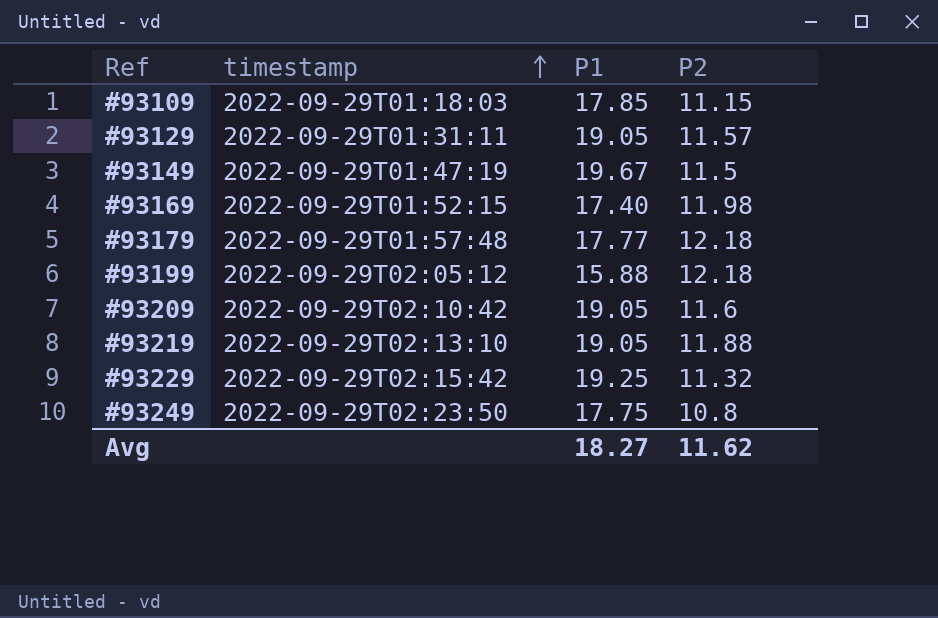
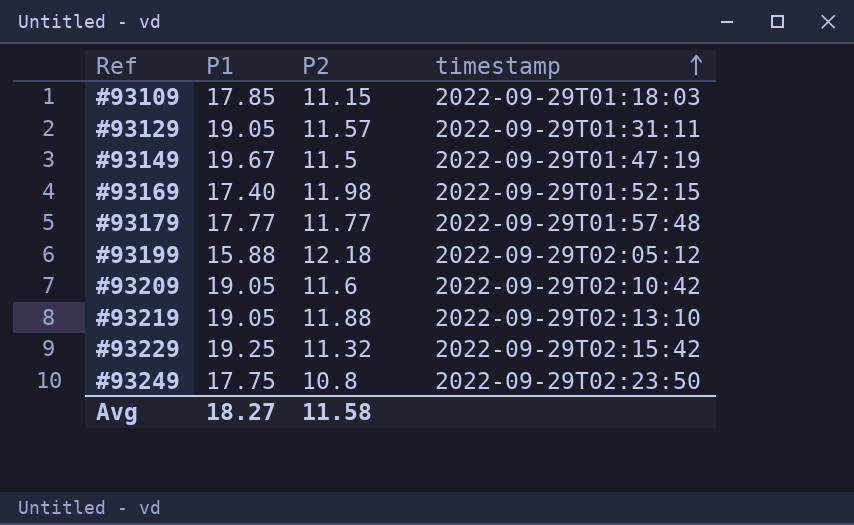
column timestamp | position: 2 -> 4
#93179 | P2: 12.18 -> 11.77
Avg | P2: 11.62 -> 11.58

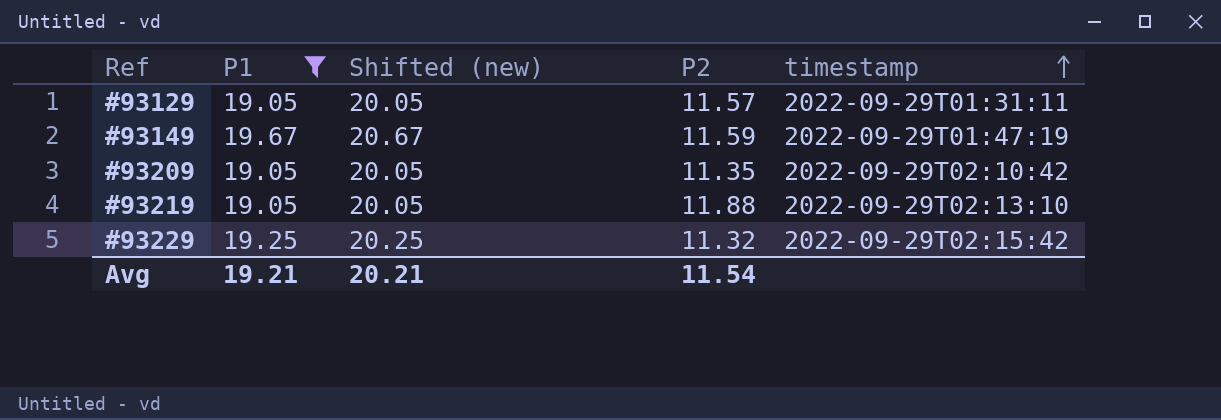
filter: none -> P1 >= 19.05
column Shifted (new) | formula: none -> [P1] + 1
#93149 | P2: 11.5 -> 11.59
#93209 | P2: 11.6 -> 11.35
Avg | P1: 18.27 -> 19.21
Avg | P2: 11.58 -> 11.54

